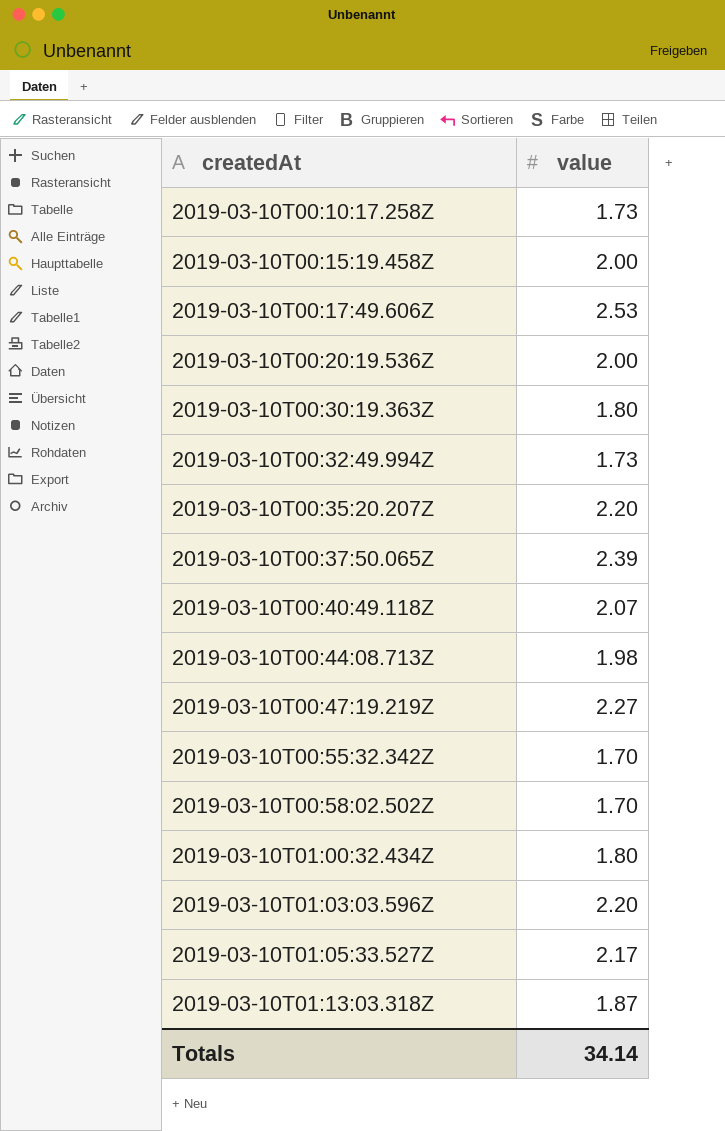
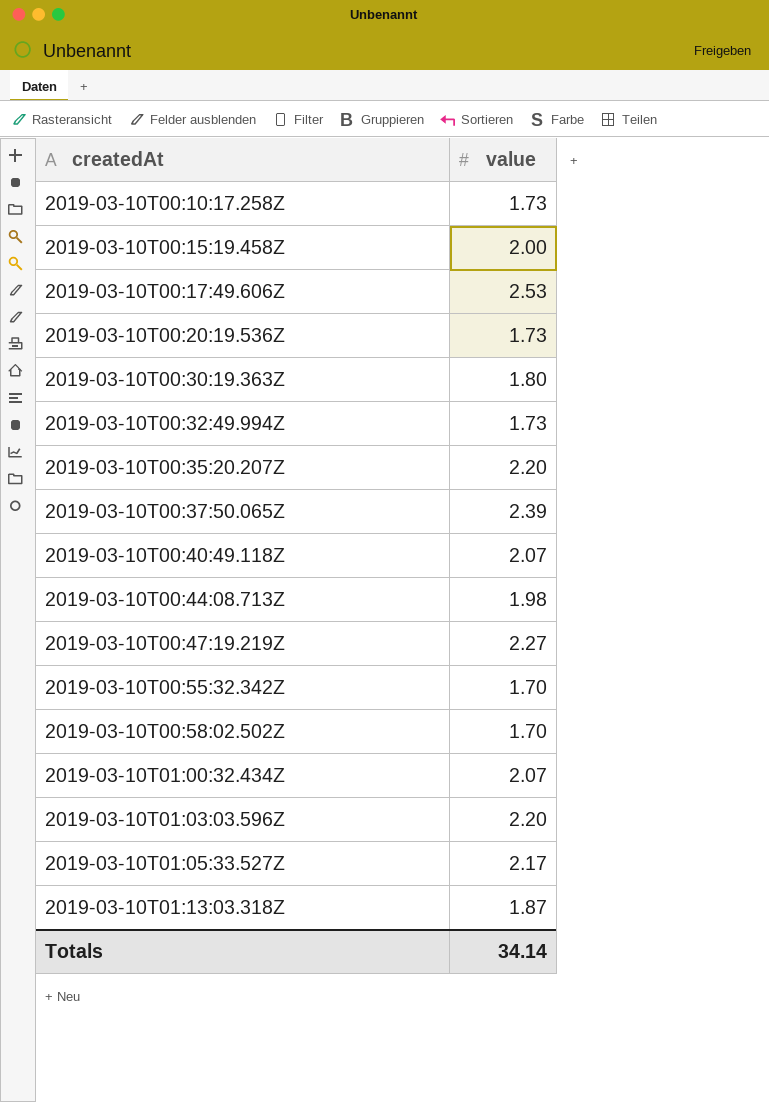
2019-03-10T00:20:19.536Z | value: 2.00 -> 1.73
2019-03-10T01:00:32.434Z | value: 1.80 -> 2.07

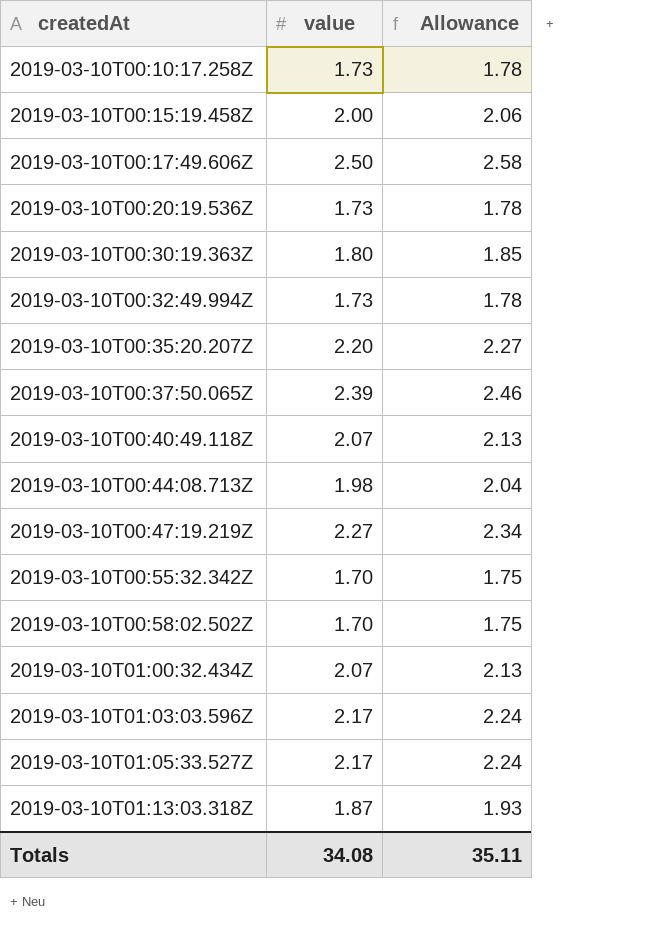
column Allowance | formula: none -> [value] * 1.03
2019-03-10T00:17:49.606Z | value: 2.53 -> 2.50
2019-03-10T01:03:03.596Z | value: 2.20 -> 2.17
Totals | value: 34.14 -> 34.08

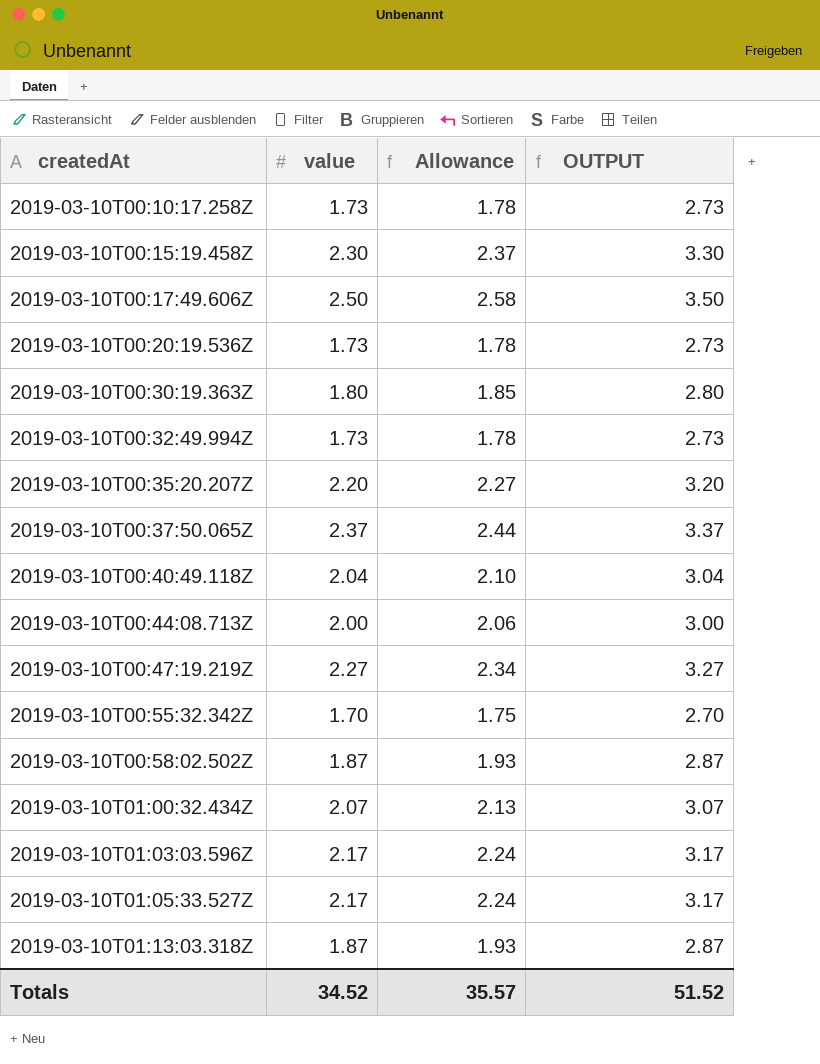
column OUTPUT | formula: none -> [value] + 1
2019-03-10T00:15:19.458Z | value: 2.00 -> 2.30
2019-03-10T00:15:19.458Z | Allowance: 2.06 -> 2.37
2019-03-10T00:37:50.065Z | value: 2.39 -> 2.37
2019-03-10T00:37:50.065Z | Allowance: 2.46 -> 2.44
2019-03-10T00:40:49.118Z | value: 2.07 -> 2.04
2019-03-10T00:40:49.118Z | Allowance: 2.13 -> 2.10
2019-03-10T00:44:08.713Z | value: 1.98 -> 2.00
2019-03-10T00:44:08.713Z | Allowance: 2.04 -> 2.06
2019-03-10T00:58:02.502Z | value: 1.70 -> 1.87
2019-03-10T00:58:02.502Z | Allowance: 1.75 -> 1.93
Totals | value: 34.08 -> 34.52
Totals | Allowance: 35.11 -> 35.57

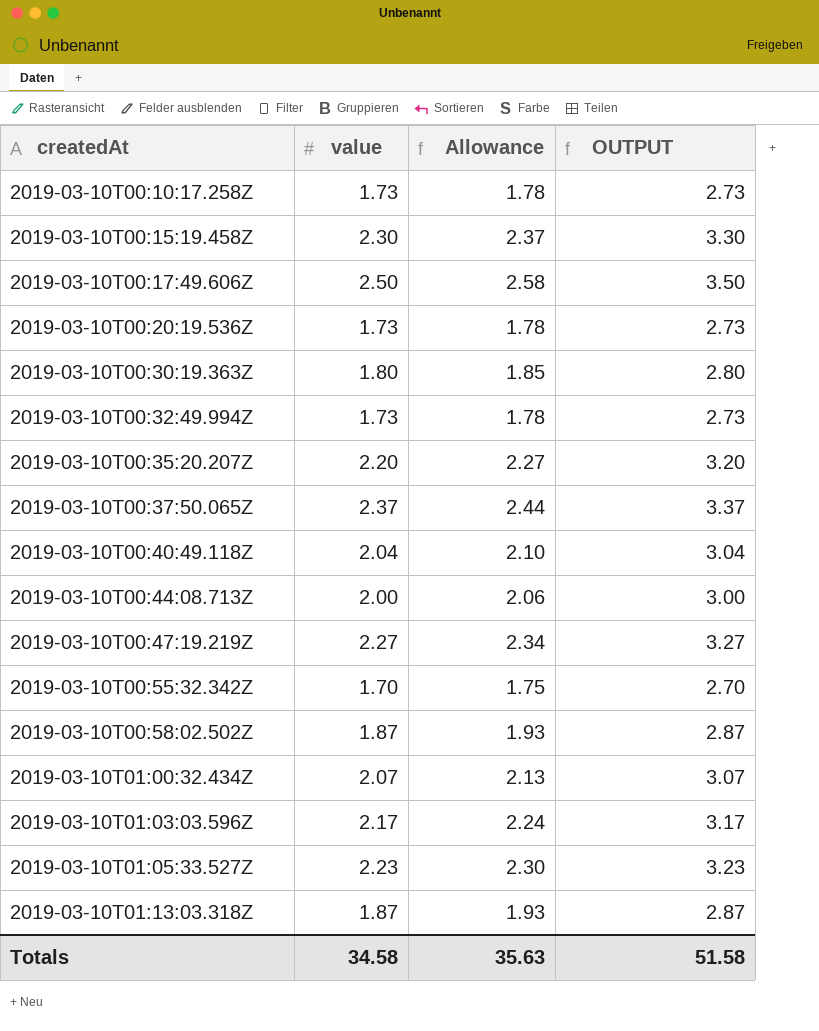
2019-03-10T01:05:33.527Z | value: 2.17 -> 2.23
2019-03-10T01:05:33.527Z | Allowance: 2.24 -> 2.30
2019-03-10T01:05:33.527Z | OUTPUT: 3.17 -> 3.23
Totals | value: 34.52 -> 34.58
Totals | Allowance: 35.57 -> 35.63
Totals | OUTPUT: 51.52 -> 51.58

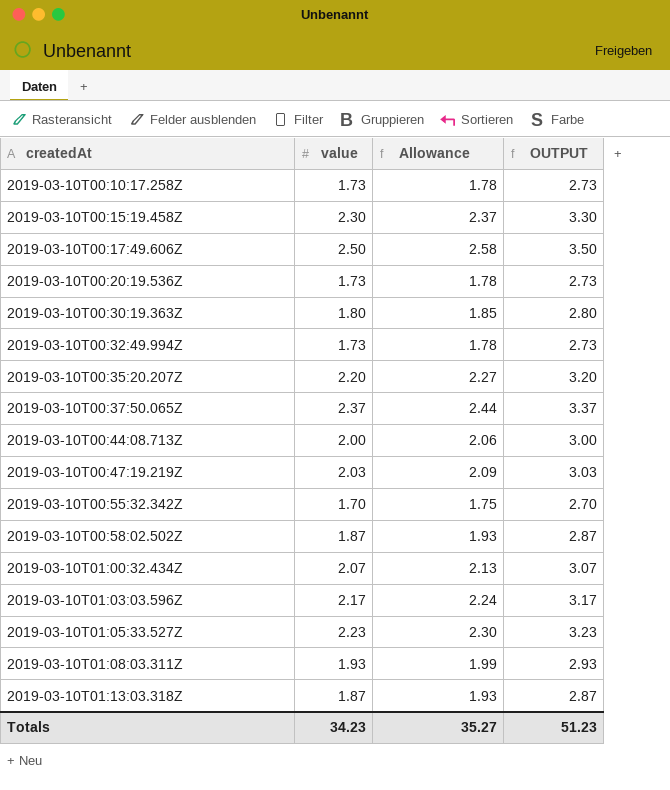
row 2019-03-10T00:40:49.118Z: 2.04 | 2.10 | 3.04 -> none
2019-03-10T00:47:19.219Z | value: 2.27 -> 2.03
2019-03-10T00:47:19.219Z | Allowance: 2.34 -> 2.09
2019-03-10T00:47:19.219Z | OUTPUT: 3.27 -> 3.03
row 2019-03-10T01:08:03.311Z: none -> 1.93 | 1.99 | 2.93
Totals | value: 34.58 -> 34.23
Totals | Allowance: 35.63 -> 35.27
Totals | OUTPUT: 51.58 -> 51.23

